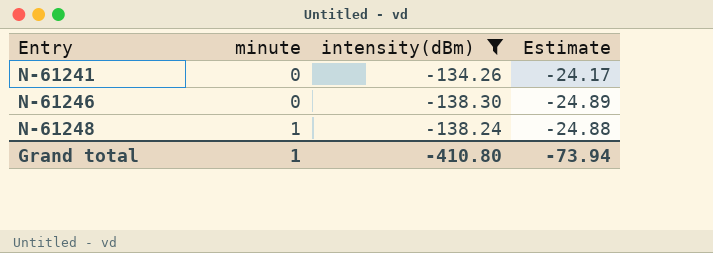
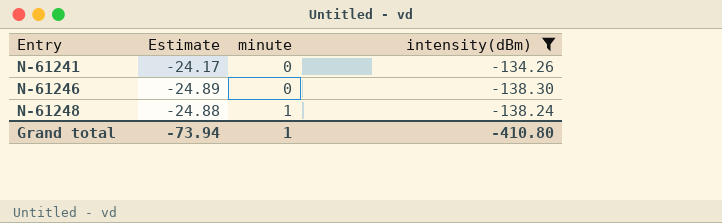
column Estimate | position: 4 -> 2

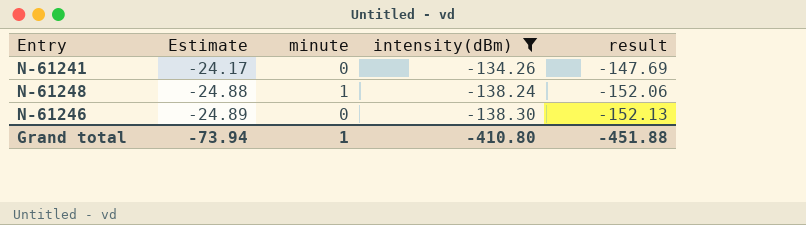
row order: Entry ascending -> Estimate descending
column result | formula: none -> [intensity(dBm)] * 1.1

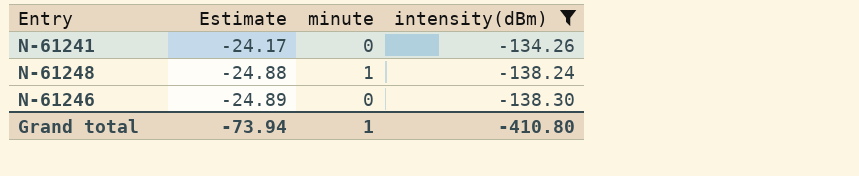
column result | formula: [intensity(dBm)] * 1.1 -> none

